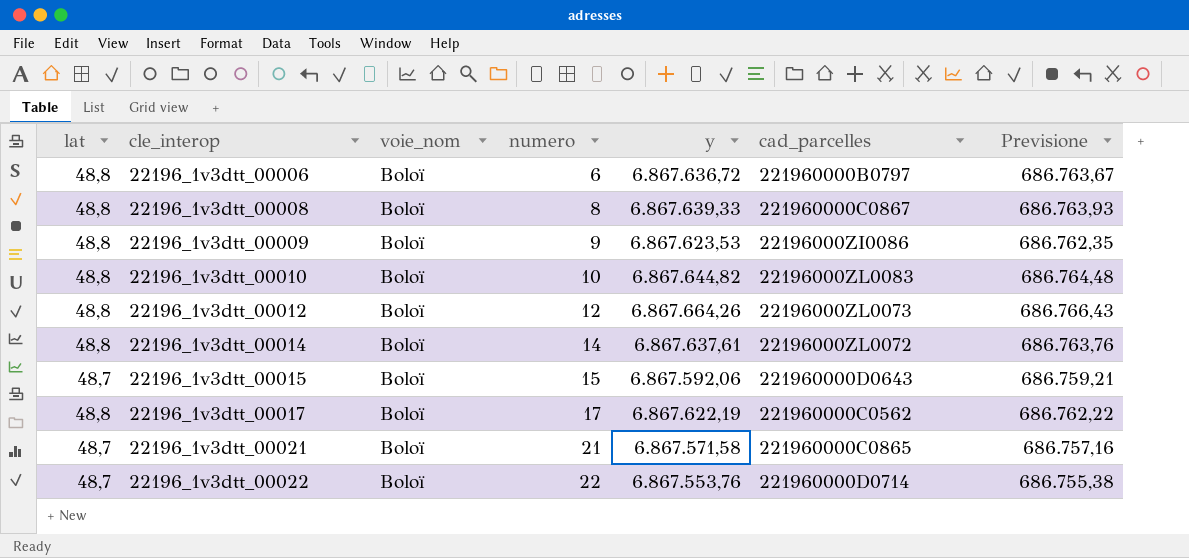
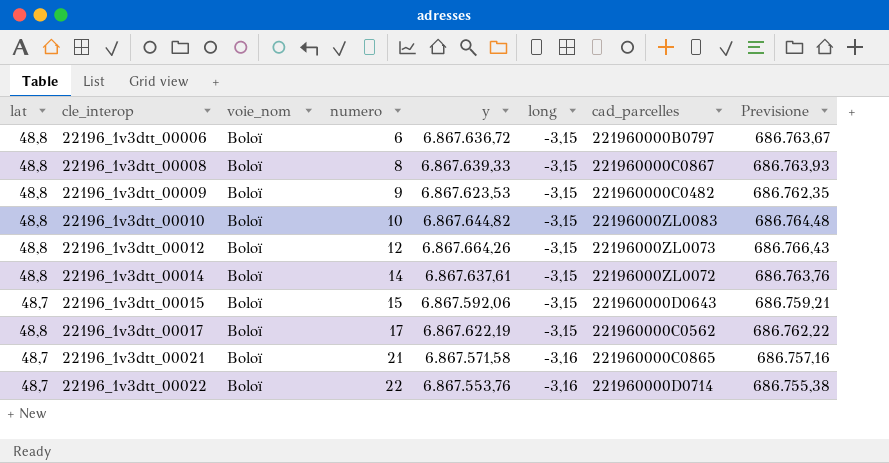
column long | position: none -> 6
22196_1v3dtt_00009 | cad_parcelles: 22196000ZI0086 -> 221960000C0482

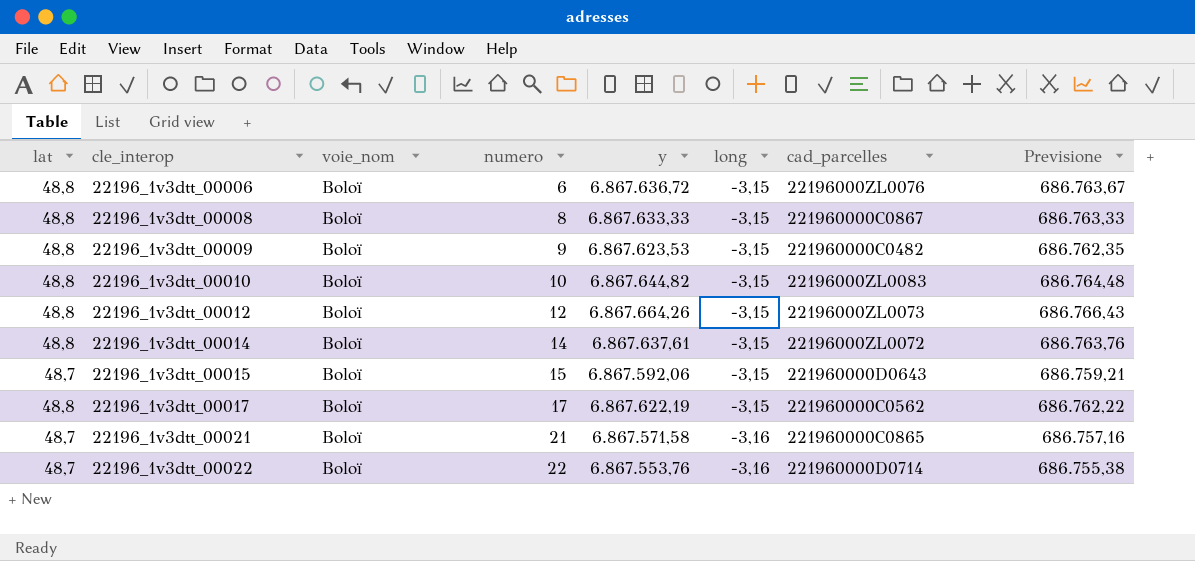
22196_1v3dtt_00006 | cad_parcelles: 221960000B0797 -> 22196000ZL0076
22196_1v3dtt_00008 | y: 6.867.639,33 -> 6.867.633,33
22196_1v3dtt_00008 | Previsione: 686.763,93 -> 686.763,33

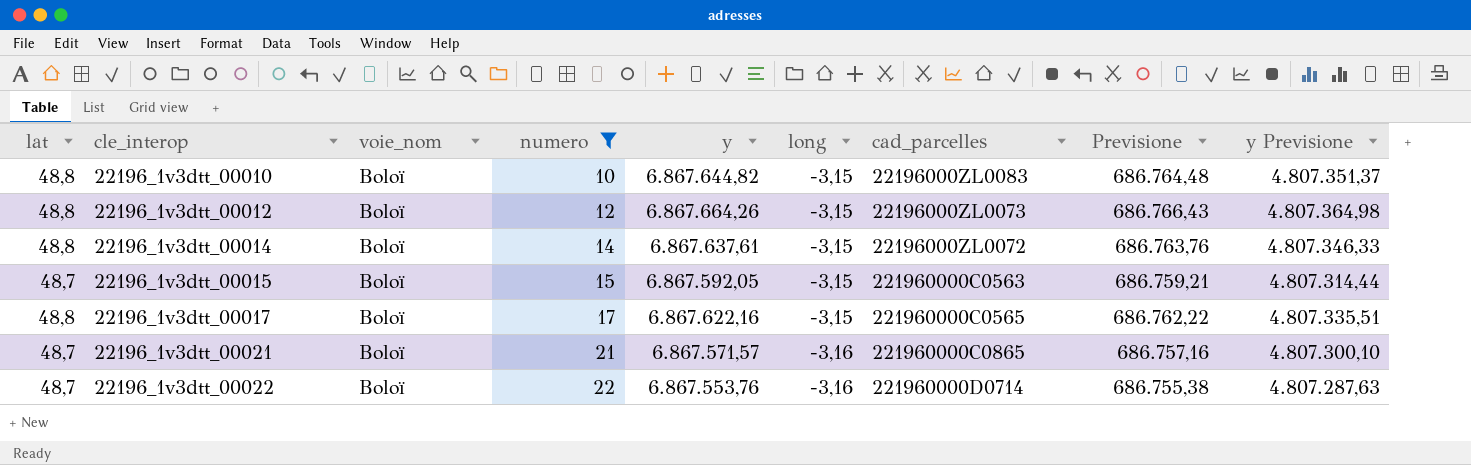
filter: none -> numero >= 10
column y Previsione | formula: none -> [y] * 0,7
22196_1v3dtt_00015 | y: 6.867.592,06 -> 6.867.592,05
22196_1v3dtt_00015 | cad_parcelles: 221960000D0643 -> 221960000C0563
22196_1v3dtt_00017 | y: 6.867.622,19 -> 6.867.622,16
22196_1v3dtt_00017 | cad_parcelles: 221960000C0562 -> 221960000C0565
22196_1v3dtt_00021 | y: 6.867.571,58 -> 6.867.571,57

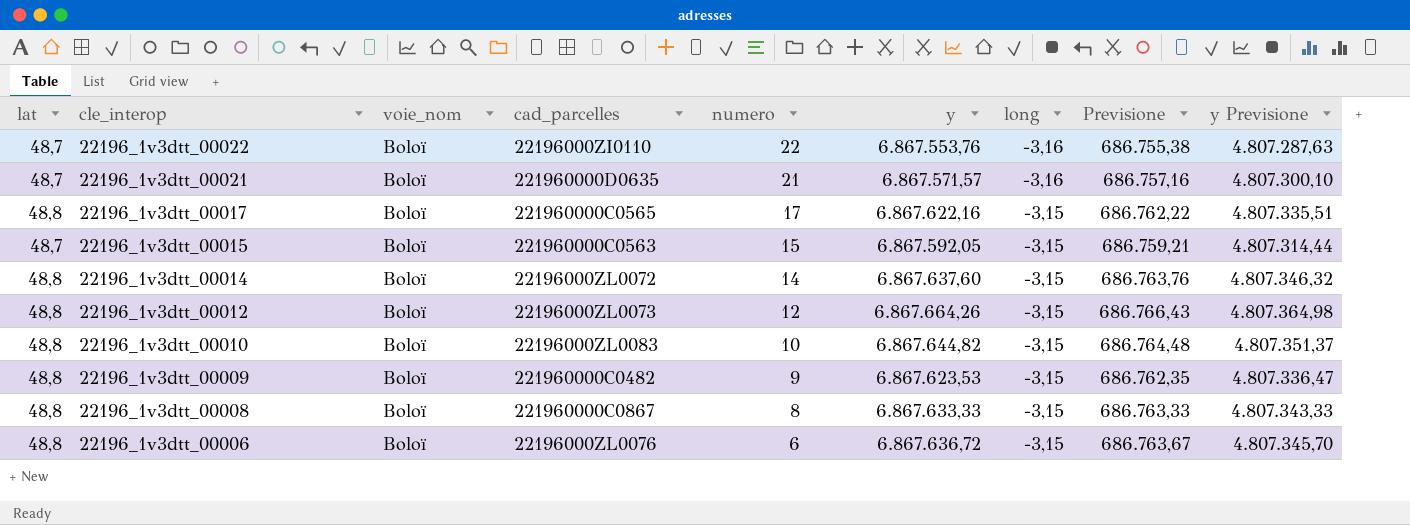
filter: numero >= 10 -> none
row order: cle_interop ascending -> cle_interop descending
column cad_parcelles | position: 7 -> 4
22196_1v3dtt_00022 | cad_parcelles: 221960000D0714 -> 22196000ZI0110
22196_1v3dtt_00021 | cad_parcelles: 221960000C0865 -> 221960000D0635
22196_1v3dtt_00014 | y: 6.867.637,61 -> 6.867.637,60
22196_1v3dtt_00014 | y Previsione: 4.807.346,33 -> 4.807.346,32

